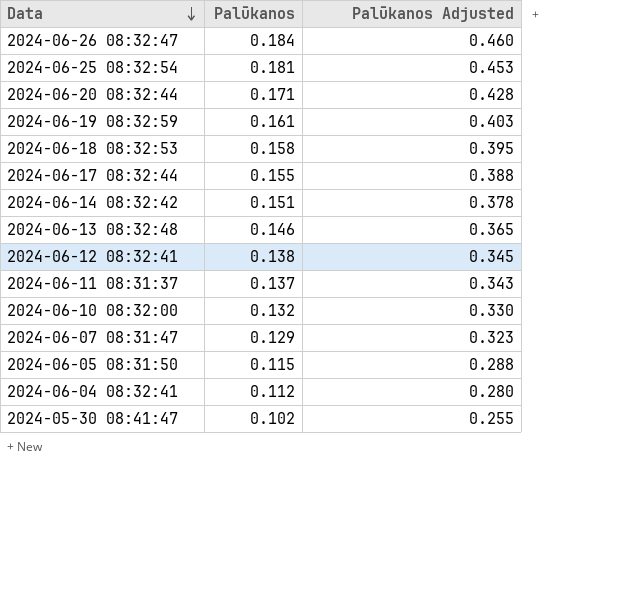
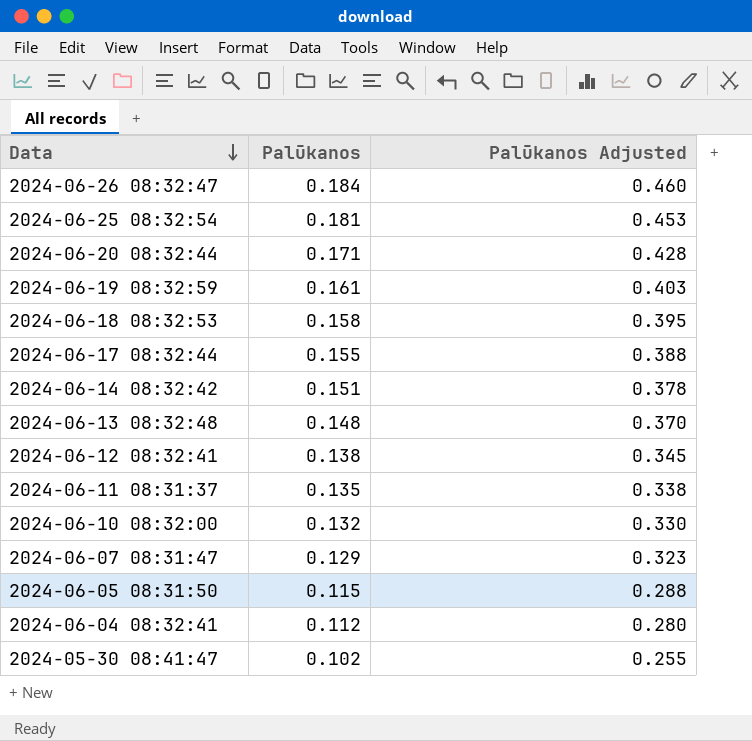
2024-06-13 08:32:48 | Palūkanos: 0.146 -> 0.148
2024-06-13 08:32:48 | Palūkanos Adjusted: 0.365 -> 0.370
2024-06-11 08:31:37 | Palūkanos: 0.137 -> 0.135
2024-06-11 08:31:37 | Palūkanos Adjusted: 0.343 -> 0.338

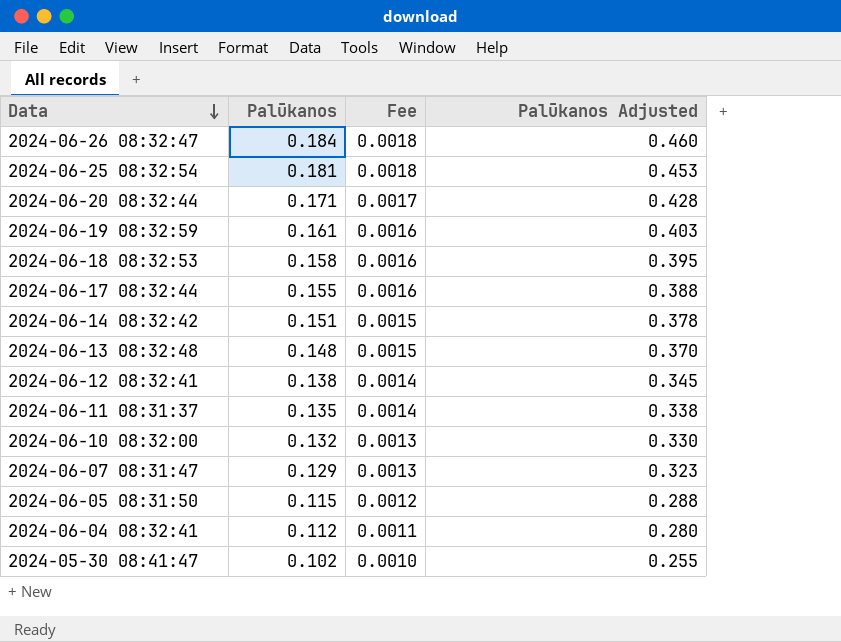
column Fee | formula: none -> [Palūkanos] * 0.01

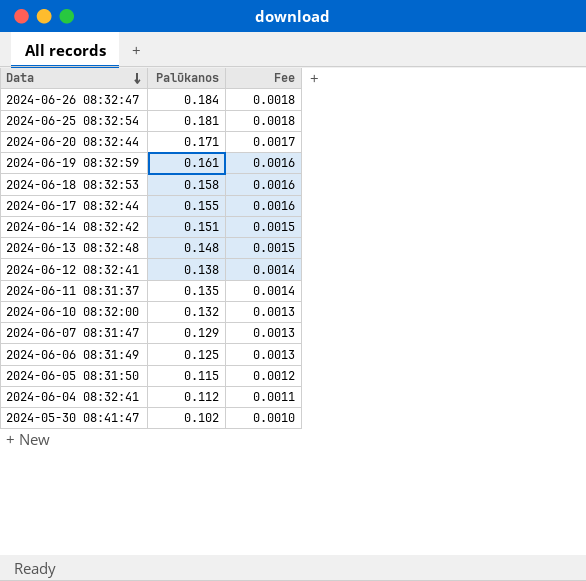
column Palūkanos Adjusted | formula: [Palūkanos] * 2.5 -> none
row 2024-06-06 08:31:49: none -> 0.125 | 0.0013

